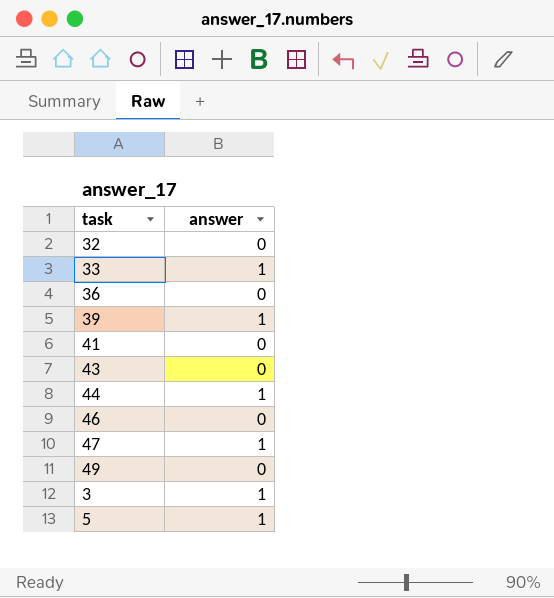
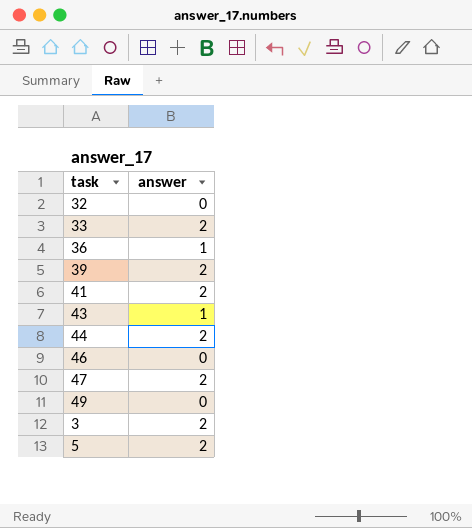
33 | answer: 1 -> 2
36 | answer: 0 -> 1
39 | answer: 1 -> 2
41 | answer: 0 -> 2
43 | answer: 0 -> 1
44 | answer: 1 -> 2
47 | answer: 1 -> 2
3 | answer: 1 -> 2
5 | answer: 1 -> 2

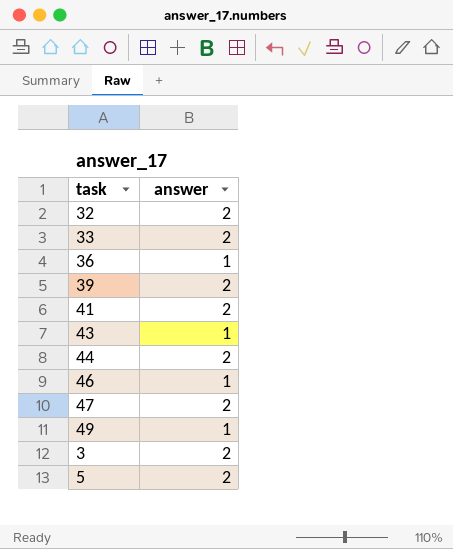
32 | answer: 0 -> 2
46 | answer: 0 -> 1
49 | answer: 0 -> 1

